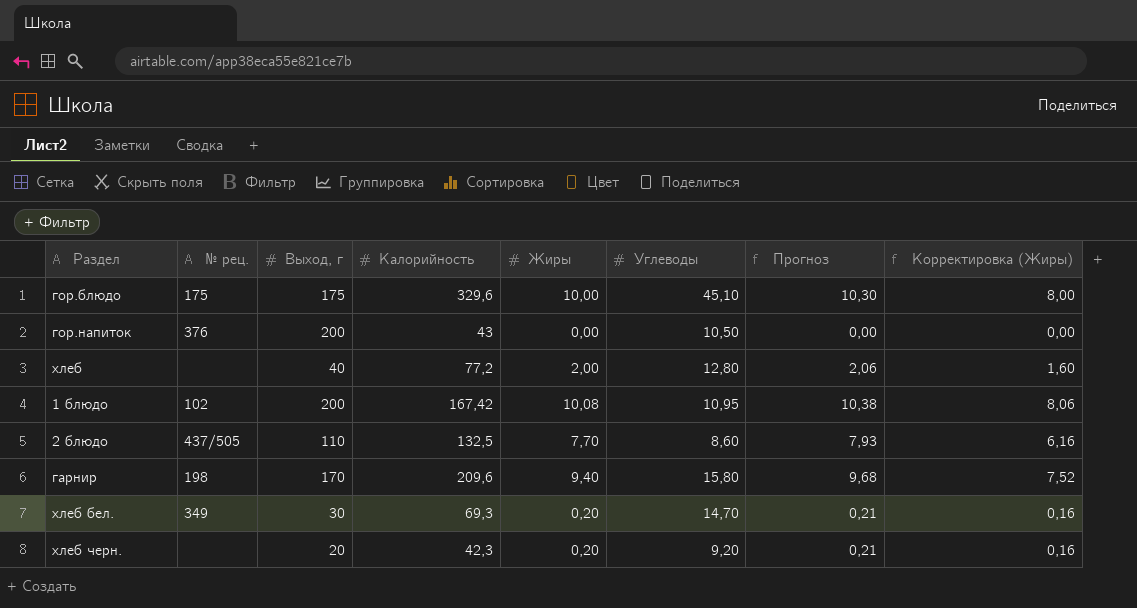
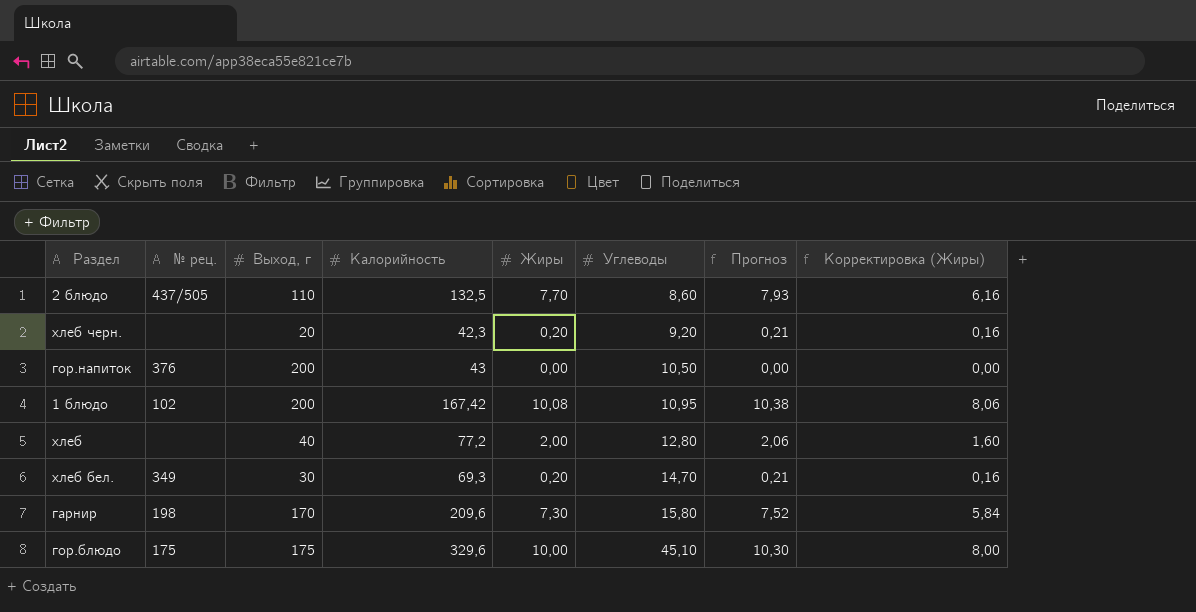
row order: none -> Углеводы ascending
гарнир | Жиры: 9,40 -> 7,30
гарнир | Прогноз: 9,68 -> 7,52
гарнир | Корректировка (Жиры): 7,52 -> 5,84

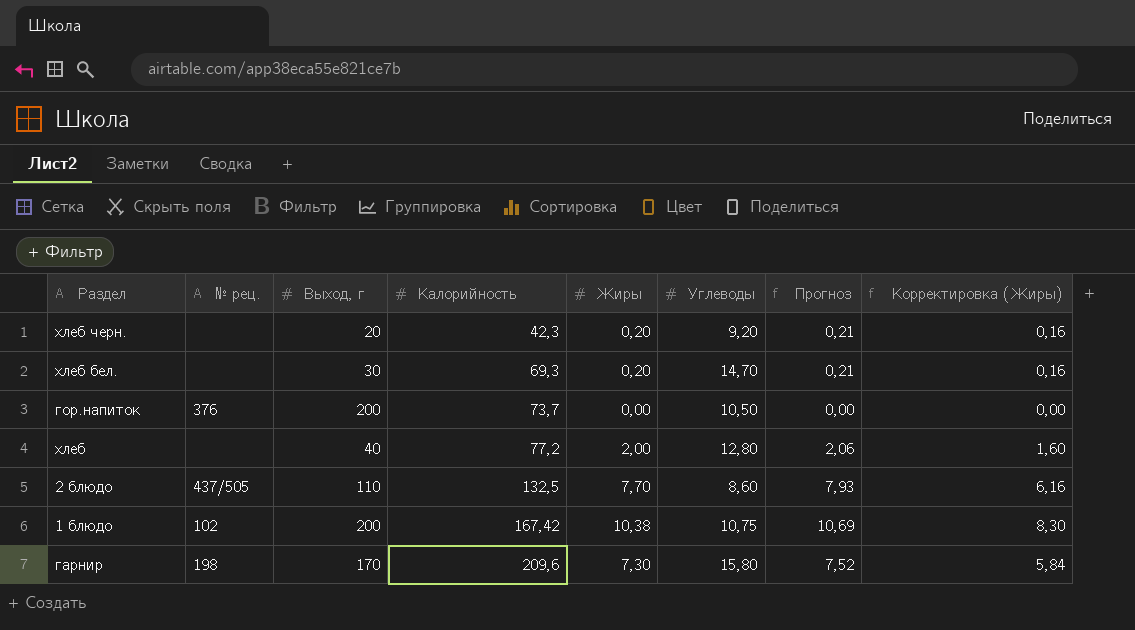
row order: Углеводы ascending -> Калорийность ascending
row гор.блюдо: 175 | 175 | 329,6 | 10,00 | 45,10 | 10,30 | 8,00 -> none
хлеб бел. | № рец.: 349 -> none
гор.напиток | Калорийность: 43 -> 73,7
1 блюдо | Жиры: 10,08 -> 10,38
1 блюдо | Углеводы: 10,95 -> 10,75
1 блюдо | Прогноз: 10,38 -> 10,69
1 блюдо | Корректировка (Жиры): 8,06 -> 8,30

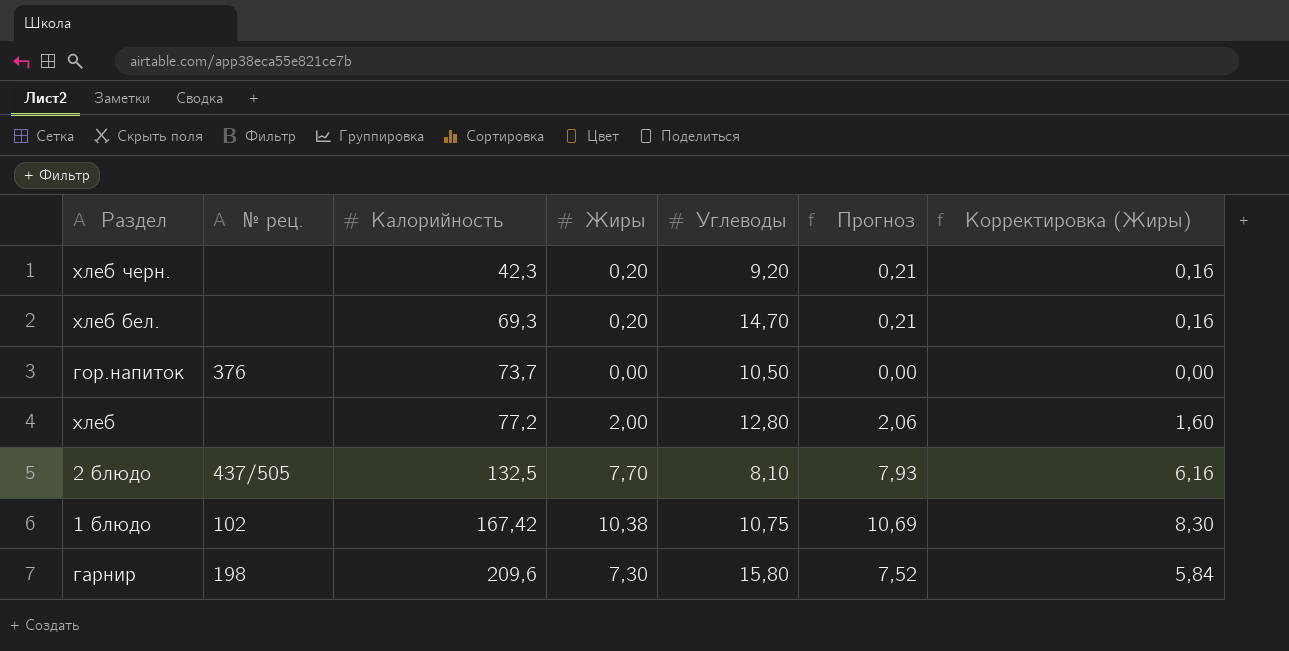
column Выход, г | position: 3 -> none
2 блюдо | Углеводы: 8,60 -> 8,10

